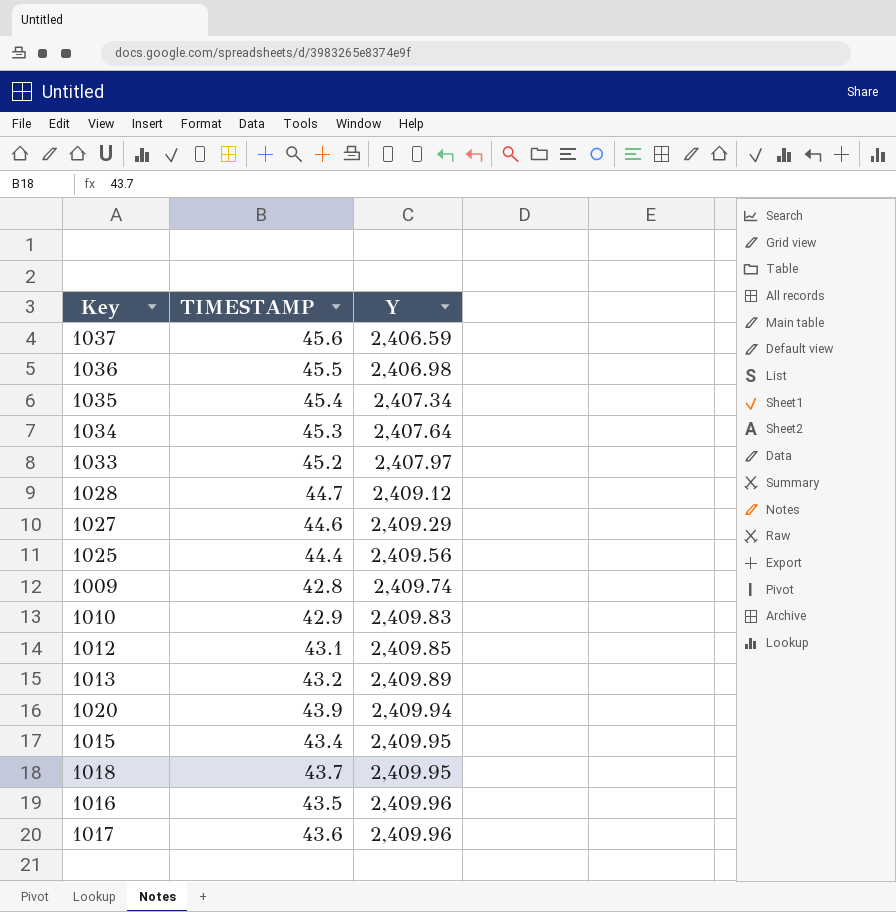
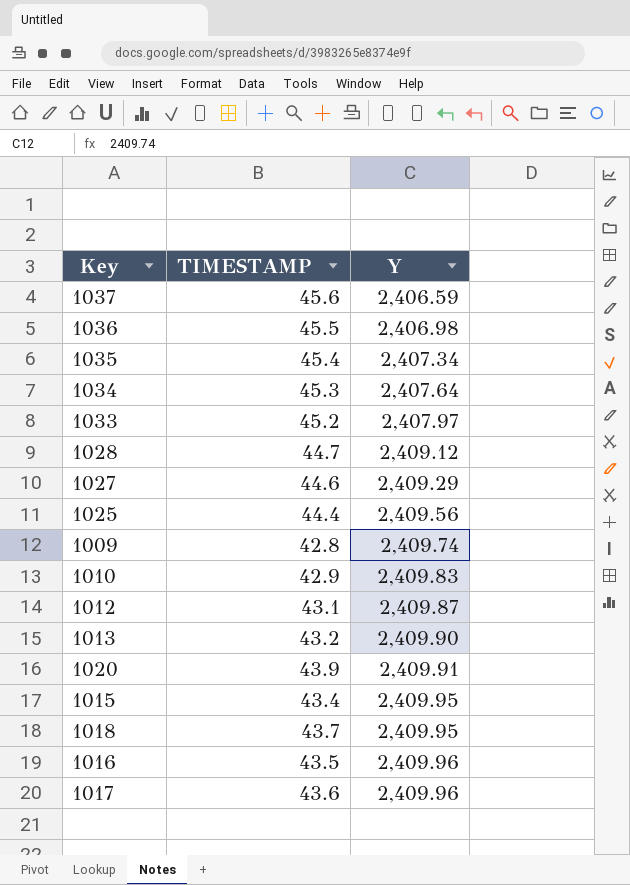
1012 | Y: 2,409.85 -> 2,409.87
1013 | Y: 2,409.89 -> 2,409.90
1020 | Y: 2,409.94 -> 2,409.91

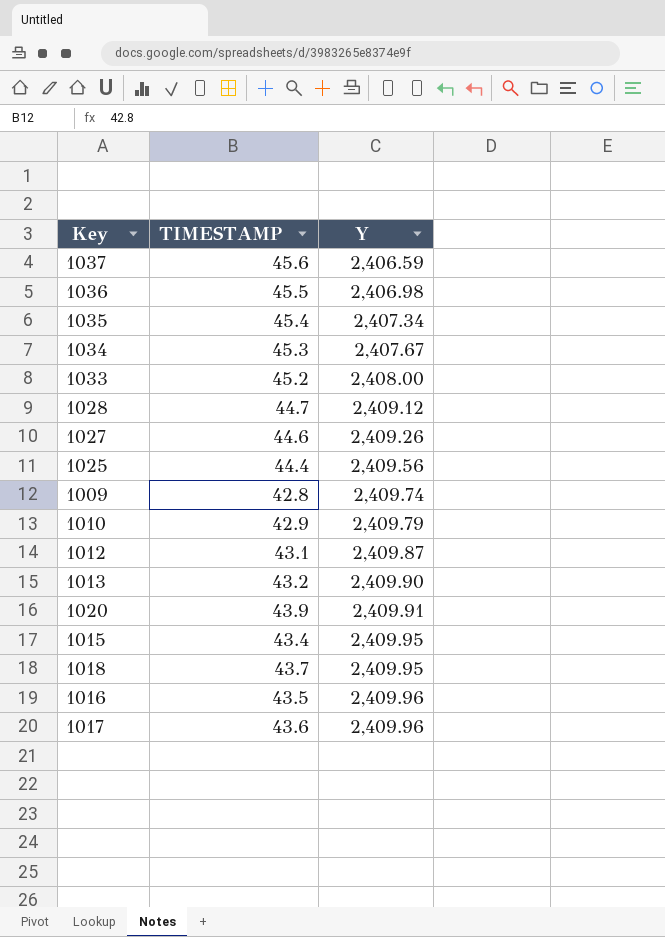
1034 | Y: 2,407.64 -> 2,407.67
1033 | Y: 2,407.97 -> 2,408.00
1027 | Y: 2,409.29 -> 2,409.26
1010 | Y: 2,409.83 -> 2,409.79

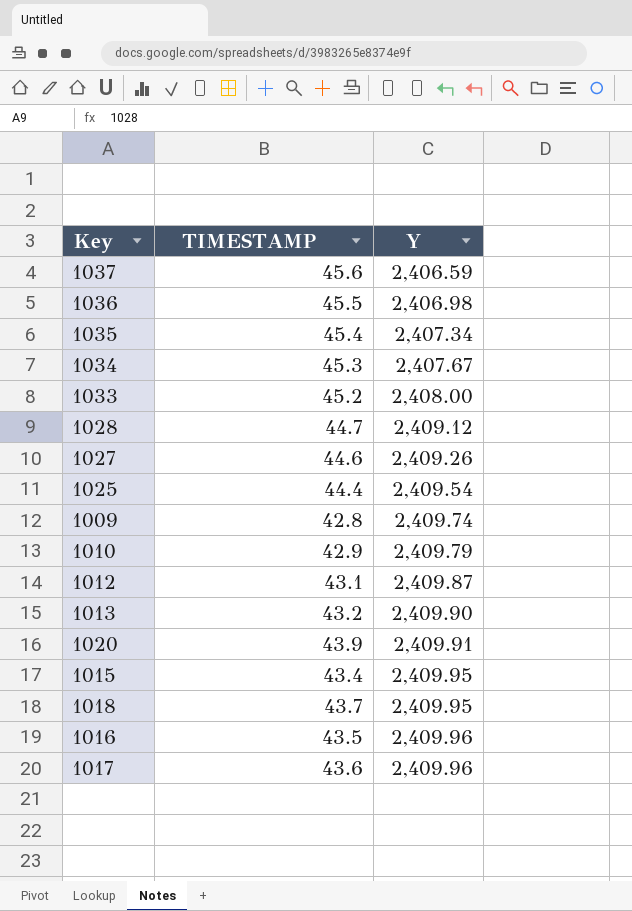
1025 | Y: 2,409.56 -> 2,409.54

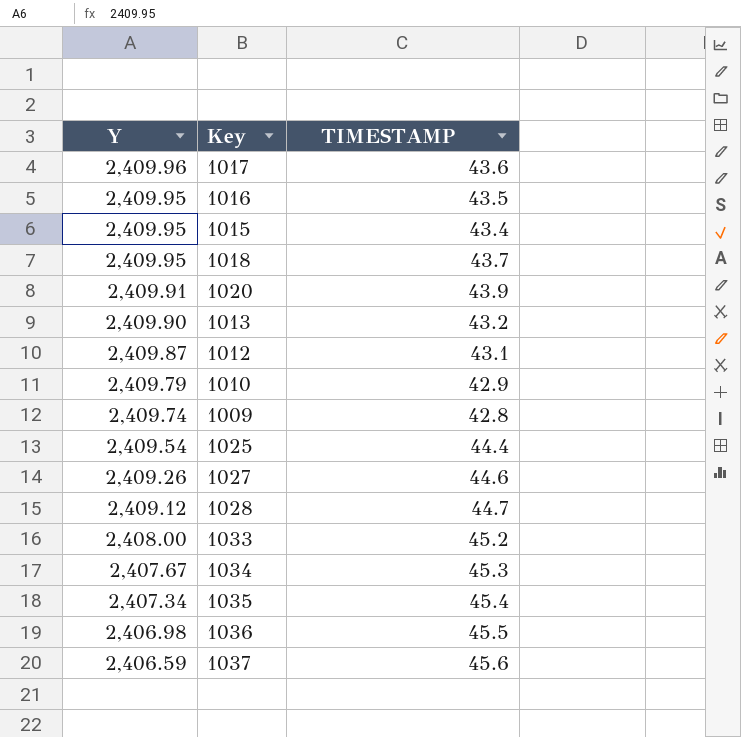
row order: Y ascending -> Y descending
column Y | position: 3 -> 1
1016 | Y: 2,409.96 -> 2,409.95

